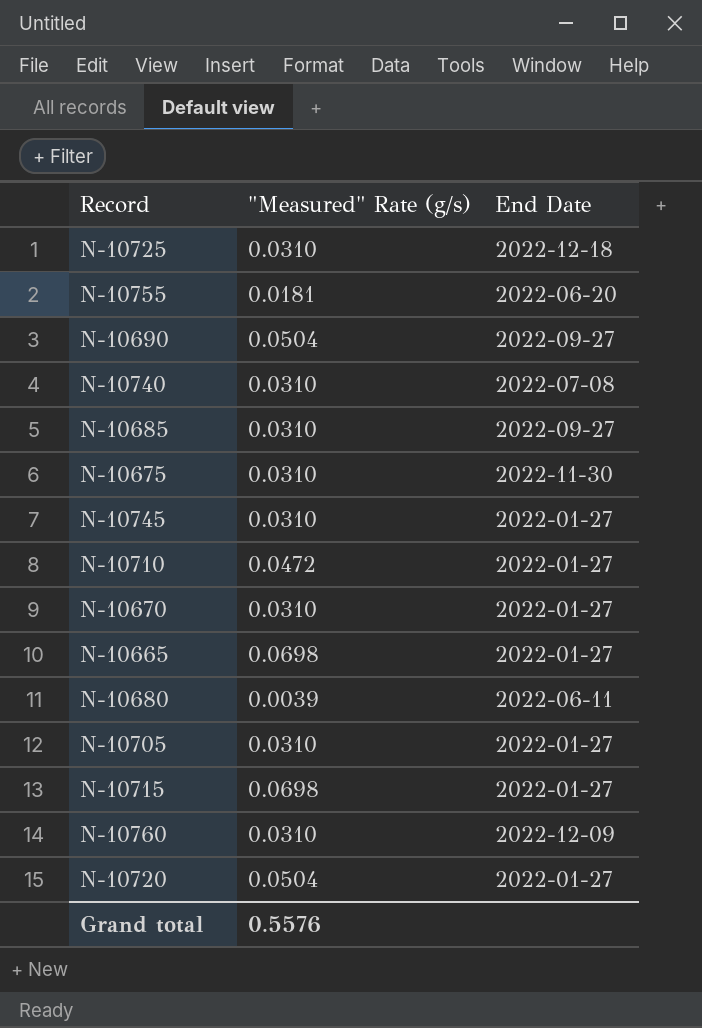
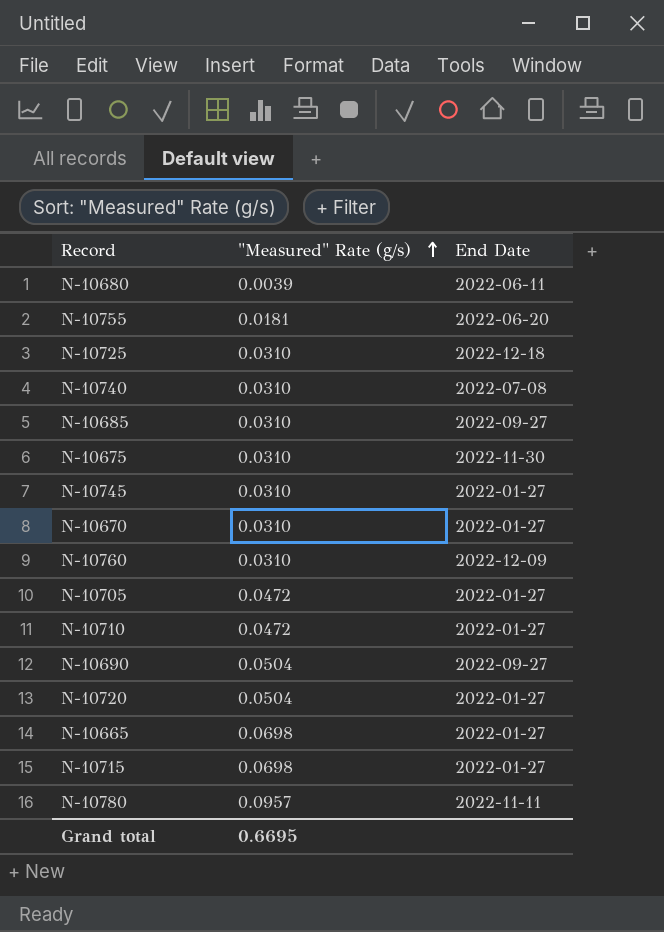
row order: none -> "Measured" Rate (g/s) ascending
N-10705 | "Measured" Rate (g/s): 0.0310 -> 0.0472
row N-10780: none -> 0.0957 | 2022-11-11
Grand total | "Measured" Rate (g/s): 0.5576 -> 0.6695

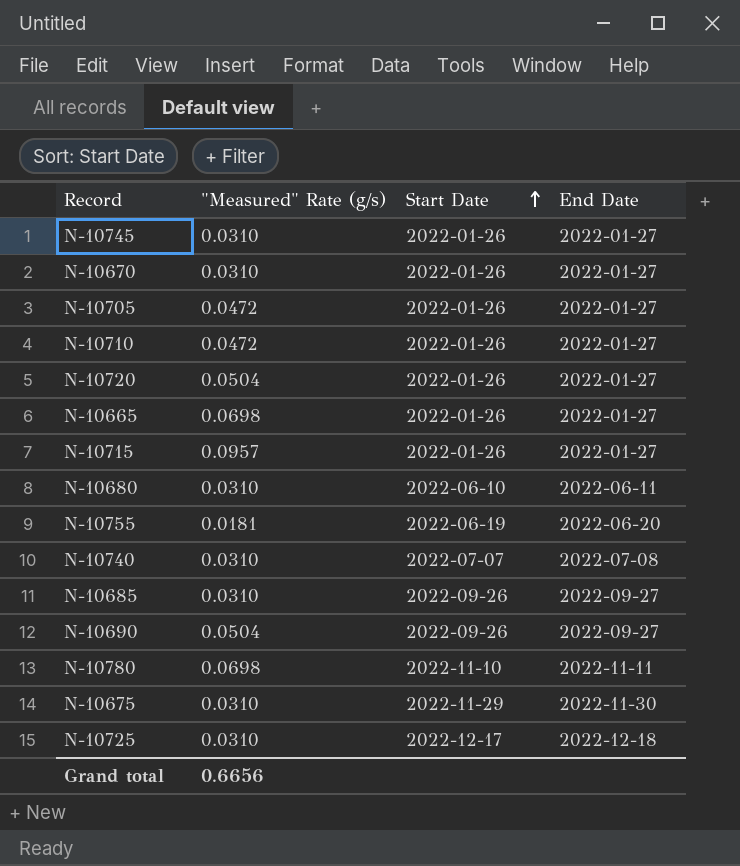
row order: "Measured" Rate (g/s) ascending -> Start Date ascending
column Start Date | position: none -> 3
row N-10760: 0.0310 | 2022-12-09 -> none
N-10715 | "Measured" Rate (g/s): 0.0698 -> 0.0957
N-10680 | "Measured" Rate (g/s): 0.0039 -> 0.0310
N-10780 | "Measured" Rate (g/s): 0.0957 -> 0.0698
Grand total | "Measured" Rate (g/s): 0.6695 -> 0.6656

